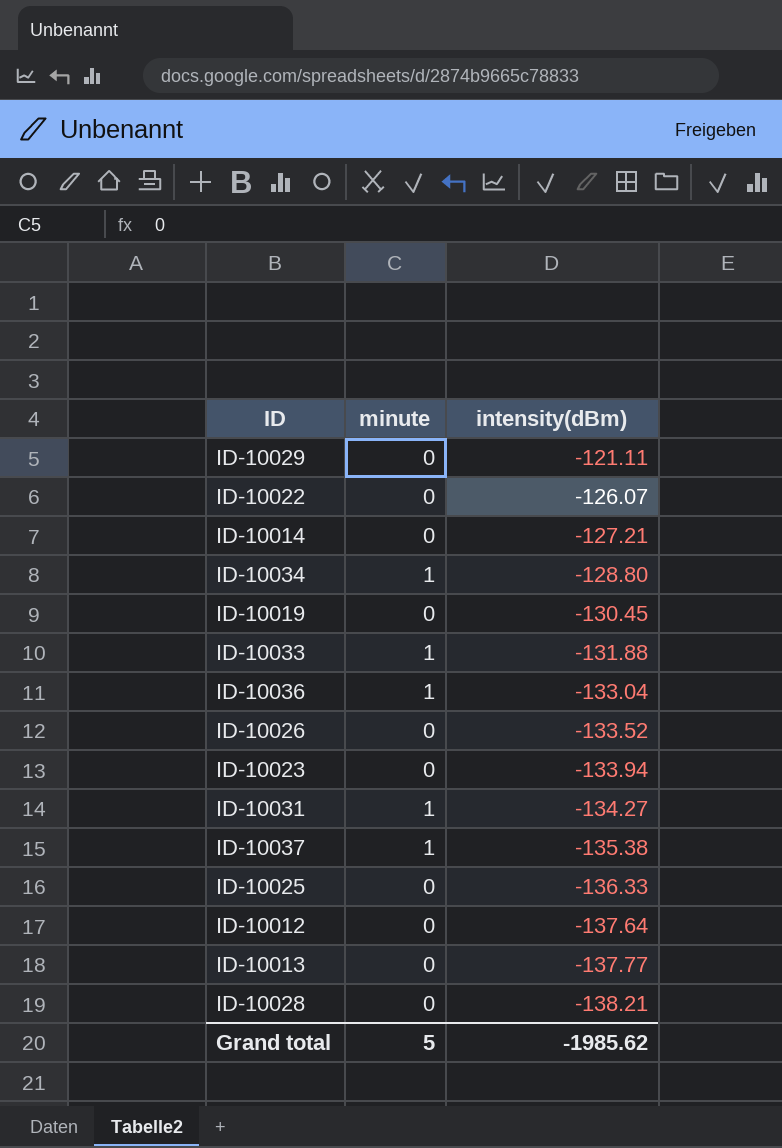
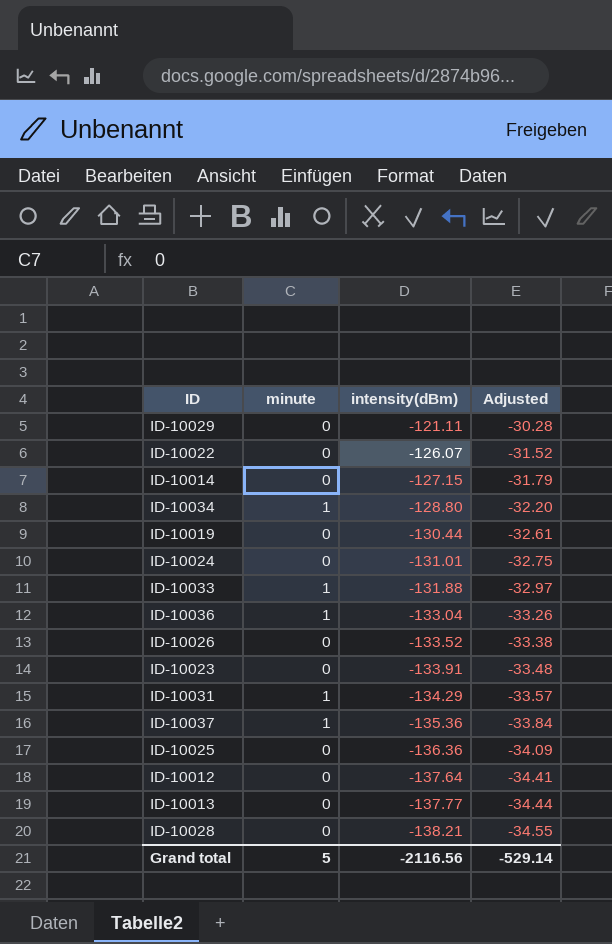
column Adjusted | formula: none -> [intensity(dBm)] * 0.25
ID-10014 | intensity(dBm): -127.21 -> -127.15
ID-10019 | intensity(dBm): -130.45 -> -130.44
row ID-10024: none -> 0 | -131.01 | -32.75
ID-10023 | intensity(dBm): -133.94 -> -133.91
ID-10031 | intensity(dBm): -134.27 -> -134.29
ID-10037 | intensity(dBm): -135.38 -> -135.36
ID-10025 | intensity(dBm): -136.33 -> -136.36
Grand total | intensity(dBm): -1985.62 -> -2116.56

